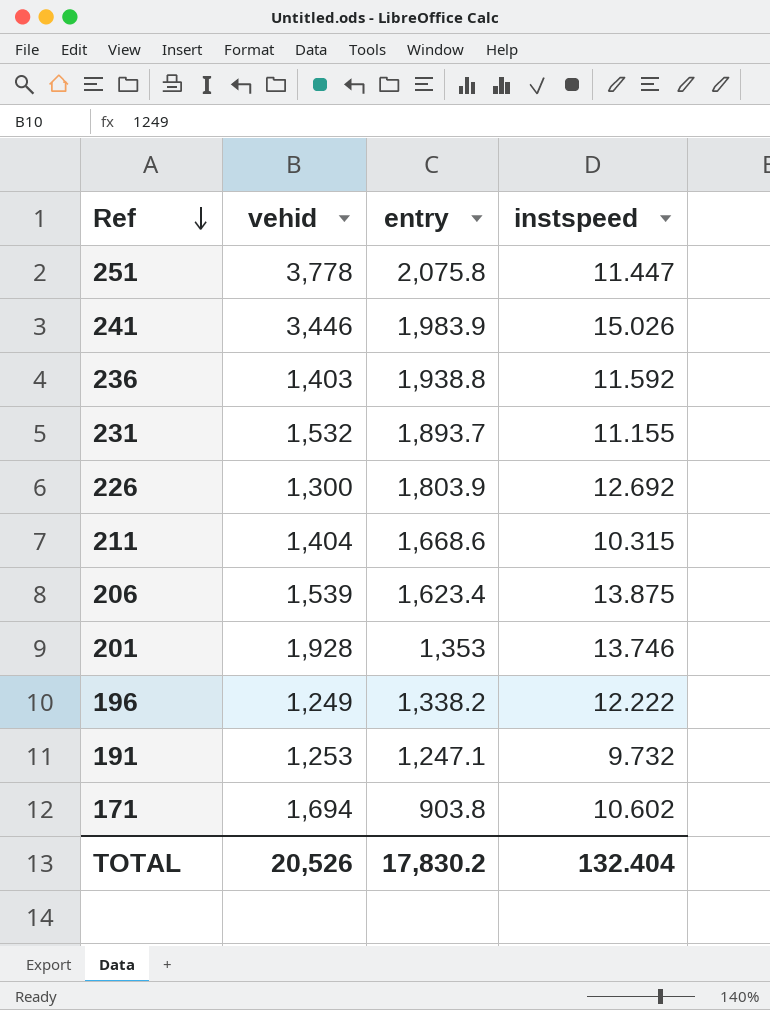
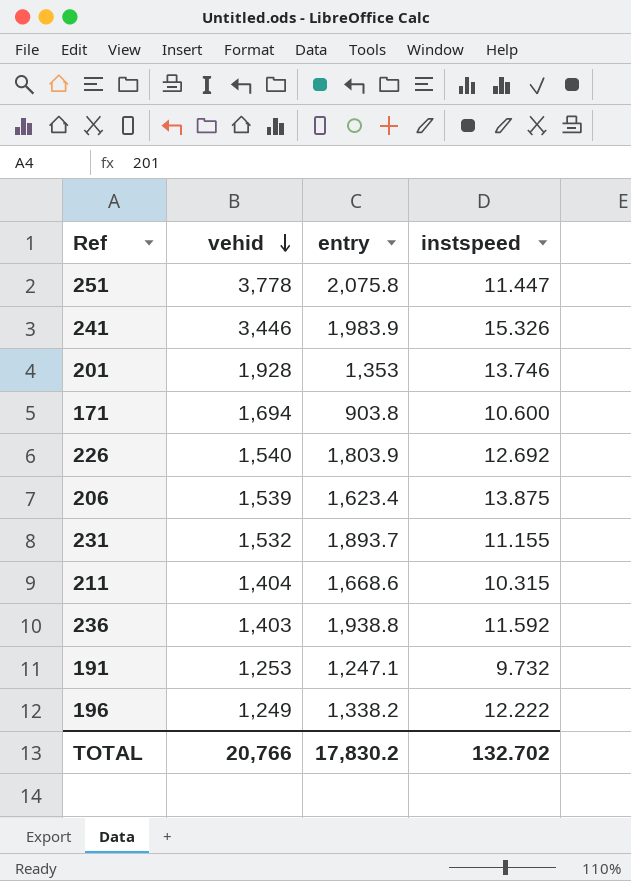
row order: Ref descending -> vehid descending
241 | instspeed: 15.026 -> 15.326
171 | instspeed: 10.602 -> 10.600
226 | vehid: 1,300 -> 1,540
TOTAL | vehid: 20,526 -> 20,766
TOTAL | instspeed: 132.404 -> 132.702

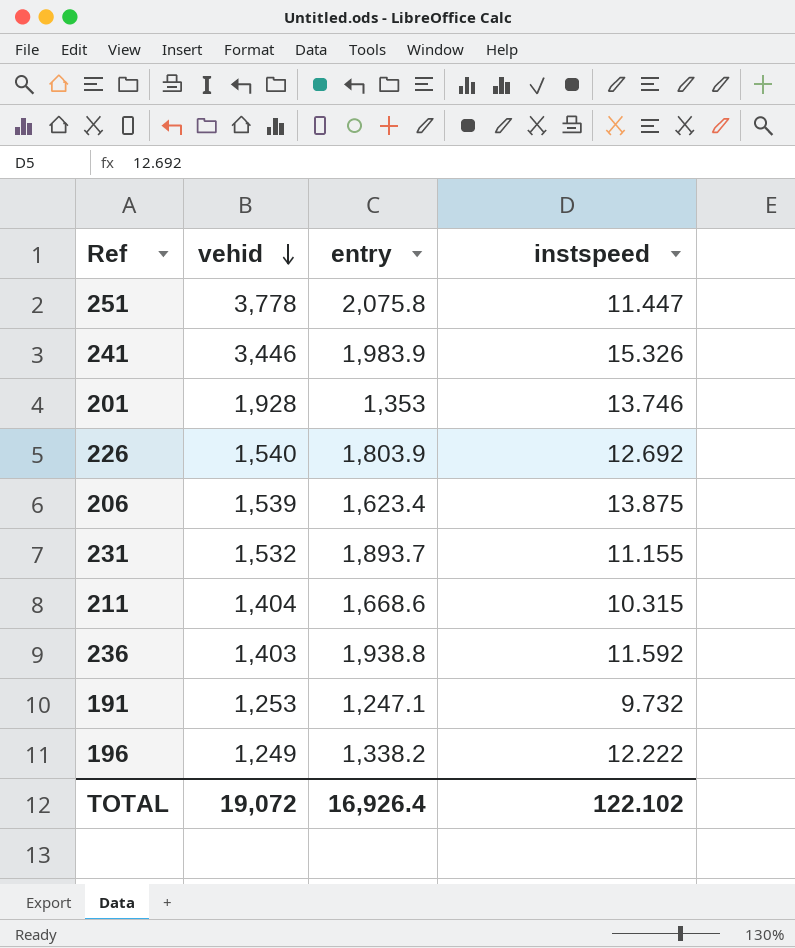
row 171: 1,694 | 903.8 | 10.600 -> none
TOTAL | vehid: 20,766 -> 19,072
TOTAL | entry: 17,830.2 -> 16,926.4
TOTAL | instspeed: 132.702 -> 122.102

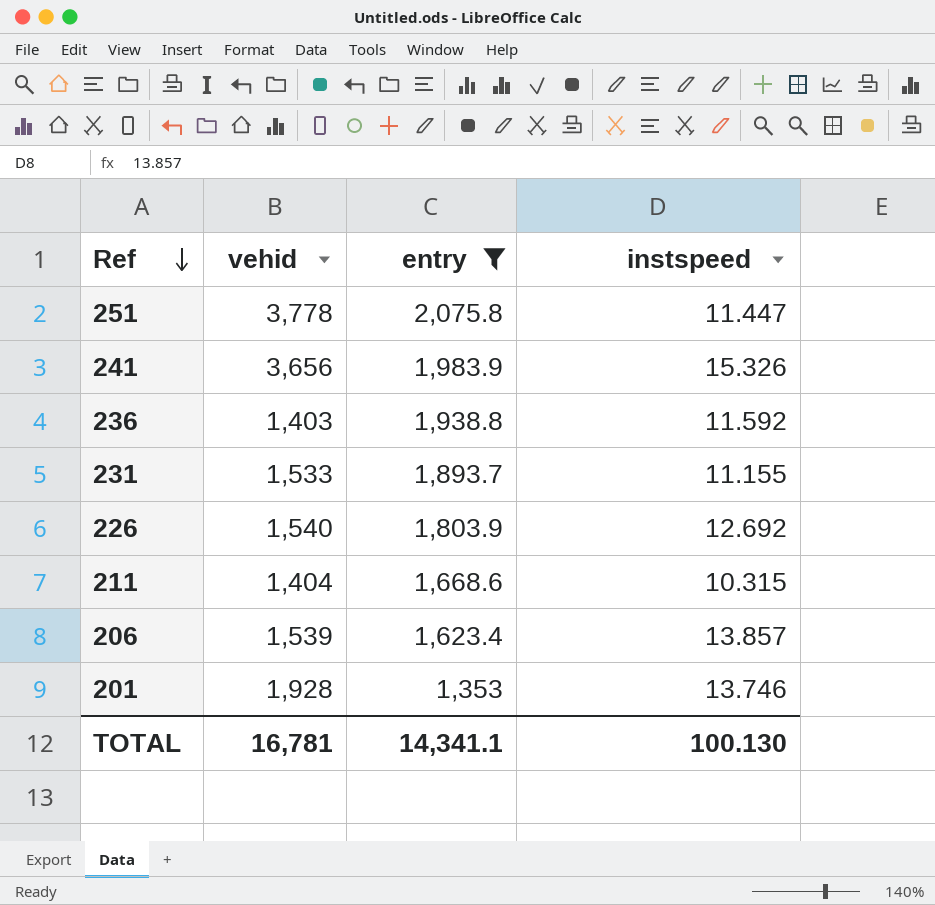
filter: none -> entry >= 1,353
row order: vehid descending -> Ref descending
241 | vehid: 3,446 -> 3,656
231 | vehid: 1,532 -> 1,533
206 | instspeed: 13.875 -> 13.857
TOTAL | vehid: 19,072 -> 16,781
TOTAL | entry: 16,926.4 -> 14,341.1
TOTAL | instspeed: 122.102 -> 100.130

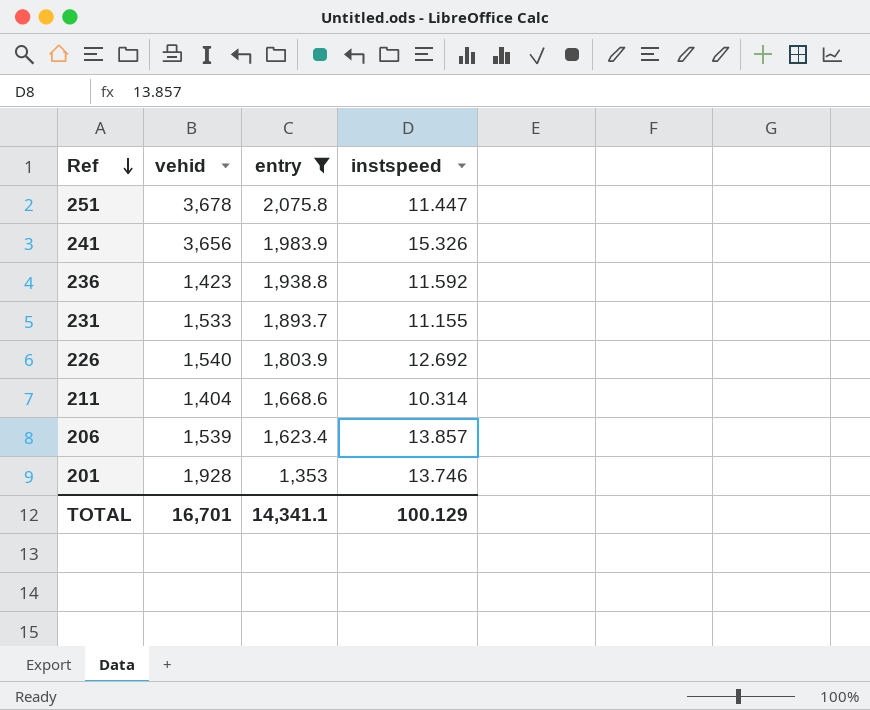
251 | vehid: 3,778 -> 3,678
236 | vehid: 1,403 -> 1,423
211 | instspeed: 10.315 -> 10.314
TOTAL | vehid: 16,781 -> 16,701
TOTAL | instspeed: 100.130 -> 100.129

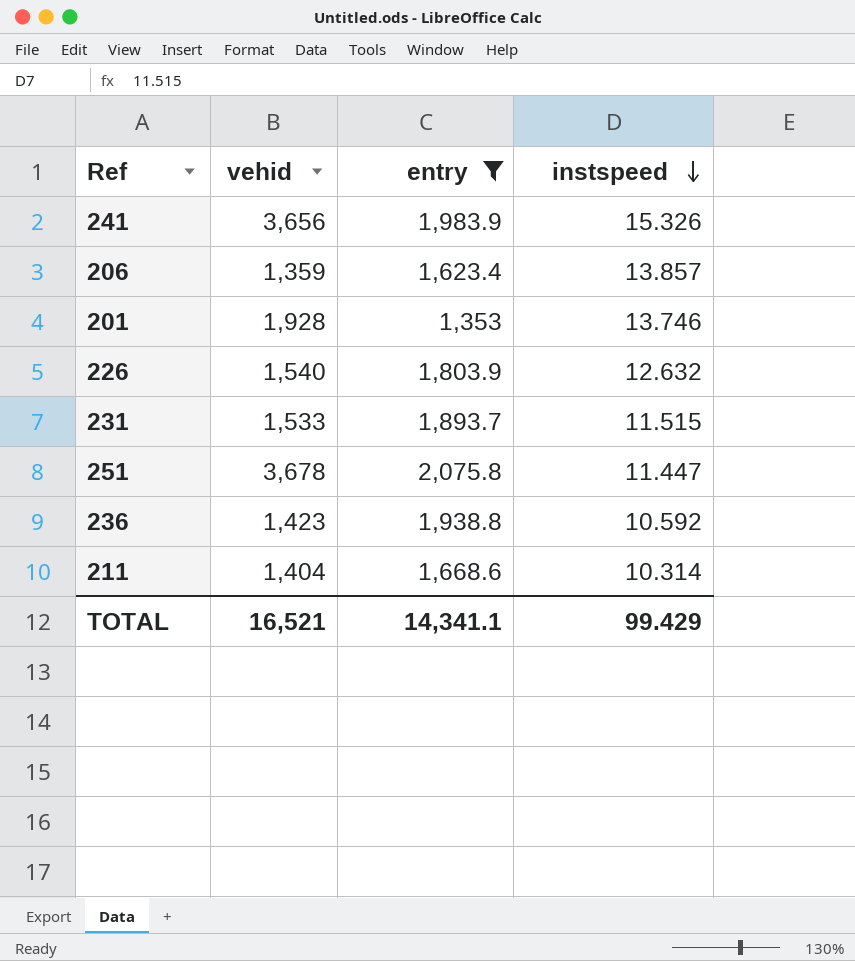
row order: Ref descending -> instspeed descending
206 | vehid: 1,539 -> 1,359
226 | instspeed: 12.692 -> 12.632
231 | instspeed: 11.155 -> 11.515
236 | instspeed: 11.592 -> 10.592
TOTAL | vehid: 16,701 -> 16,521
TOTAL | instspeed: 100.129 -> 99.429

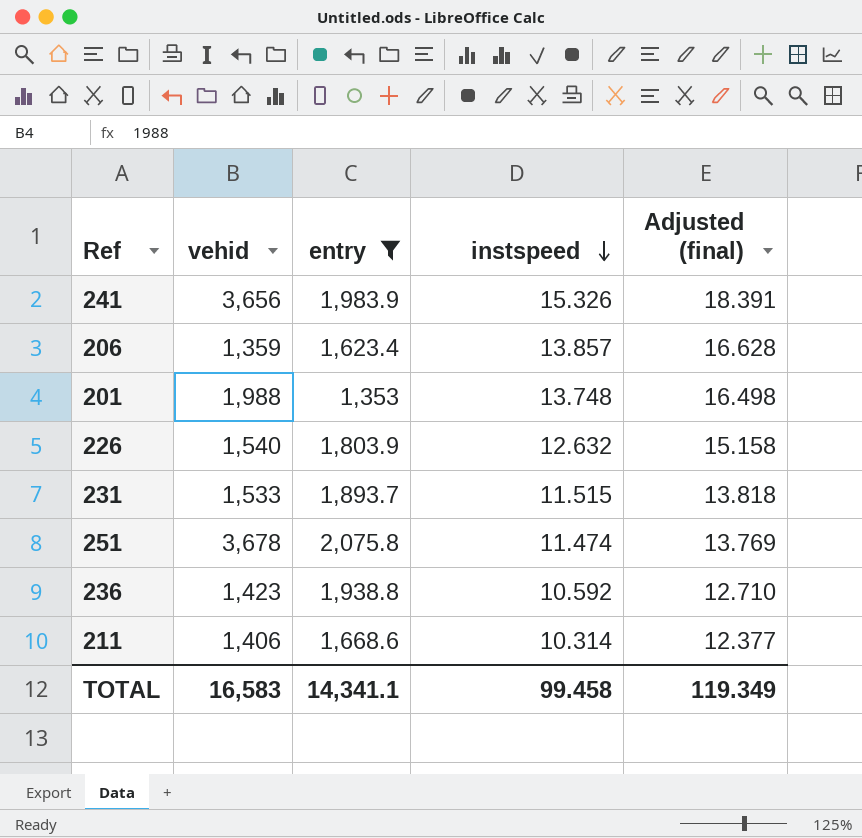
column Adjusted (final) | formula: none -> [instspeed] * 1.2
201 | vehid: 1,928 -> 1,988
201 | instspeed: 13.746 -> 13.748
251 | instspeed: 11.447 -> 11.474
211 | vehid: 1,404 -> 1,406
TOTAL | vehid: 16,521 -> 16,583
TOTAL | instspeed: 99.429 -> 99.458

